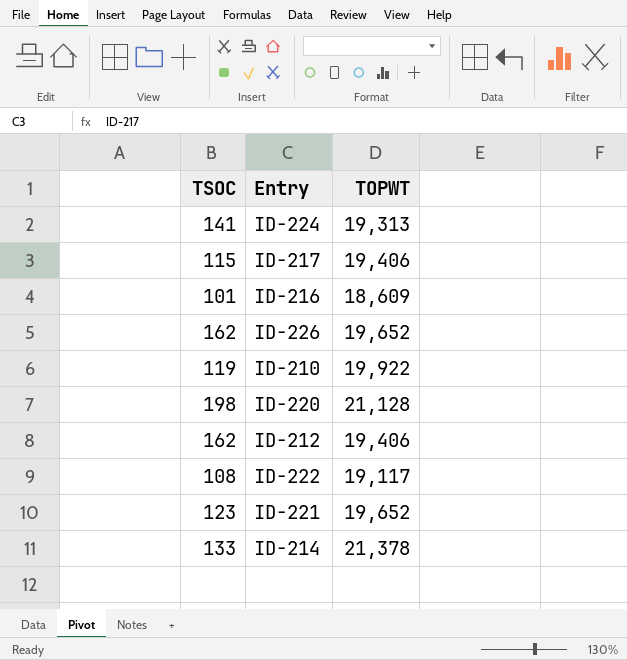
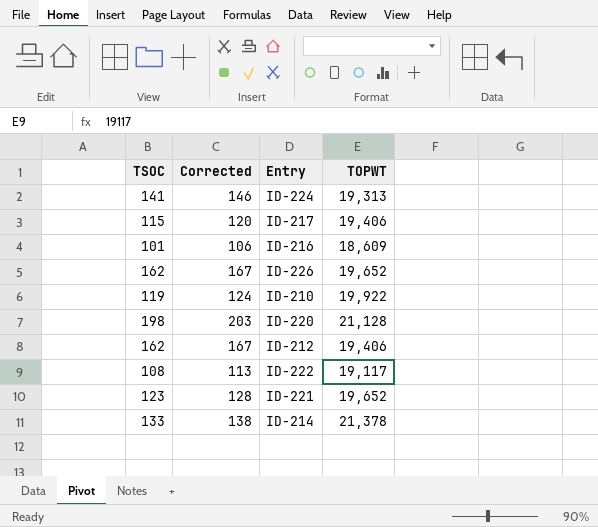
column Corrected | formula: none -> [TSOC] + 5

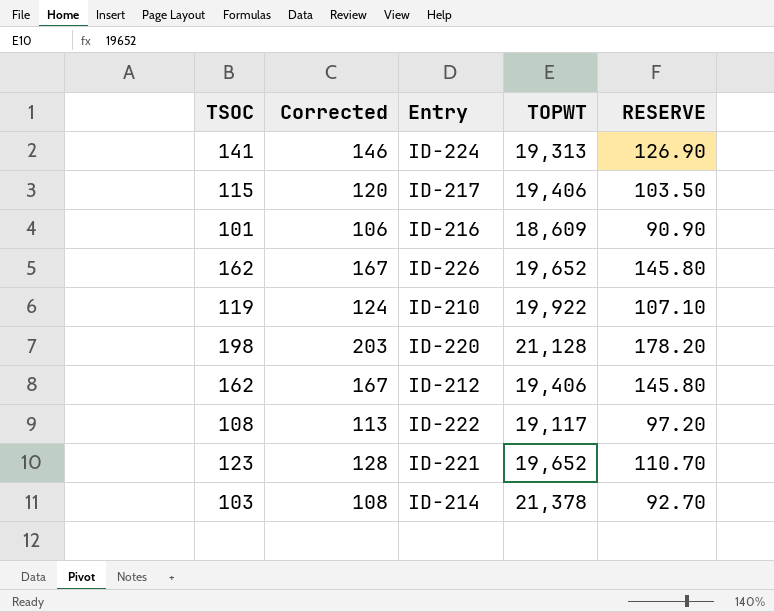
column RESERVE | formula: none -> [TSOC] * 0.9
ID-214 | TSOC: 133 -> 103
ID-214 | Corrected: 138 -> 108

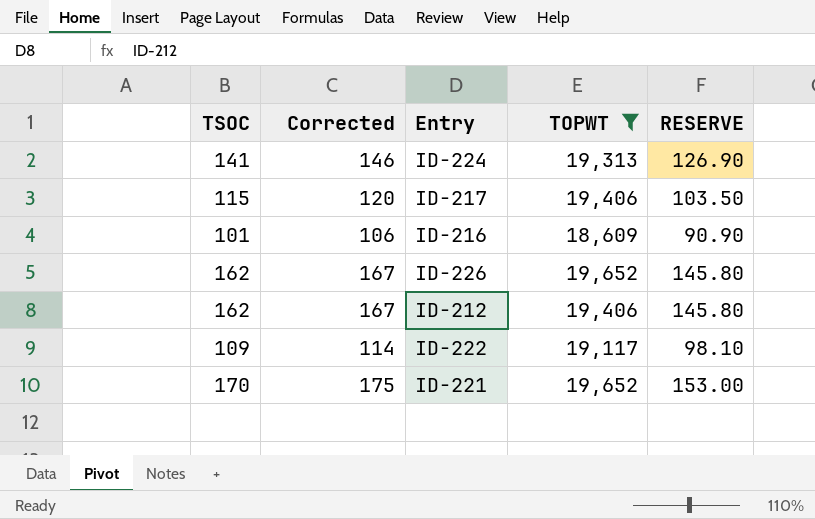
filter: none -> TOPWT <= 19,652
ID-222 | TSOC: 108 -> 109
ID-222 | Corrected: 113 -> 114
ID-222 | RESERVE: 97.20 -> 98.10
ID-221 | TSOC: 123 -> 170
ID-221 | Corrected: 128 -> 175
ID-221 | RESERVE: 110.70 -> 153.00

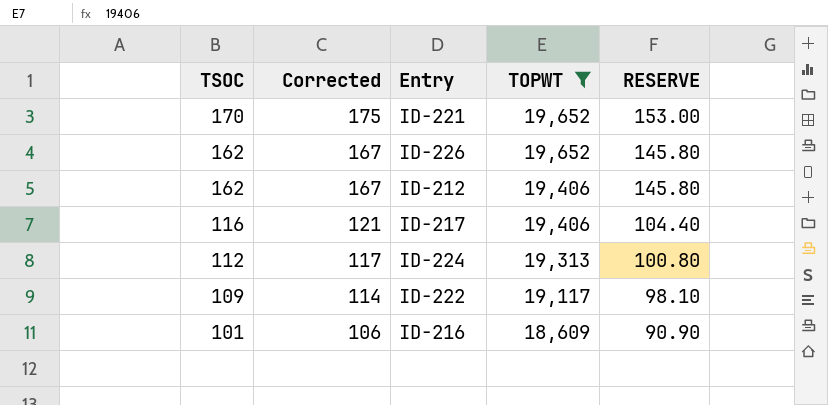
row order: none -> TSOC descending
ID-217 | TSOC: 115 -> 116
ID-217 | Corrected: 120 -> 121
ID-217 | RESERVE: 103.50 -> 104.40
ID-224 | TSOC: 141 -> 112
ID-224 | Corrected: 146 -> 117
ID-224 | RESERVE: 126.90 -> 100.80

